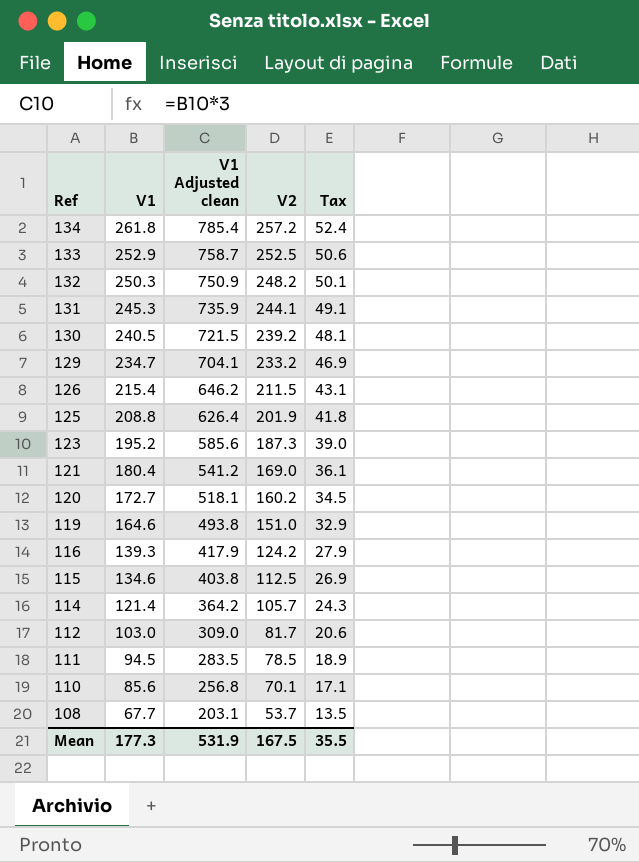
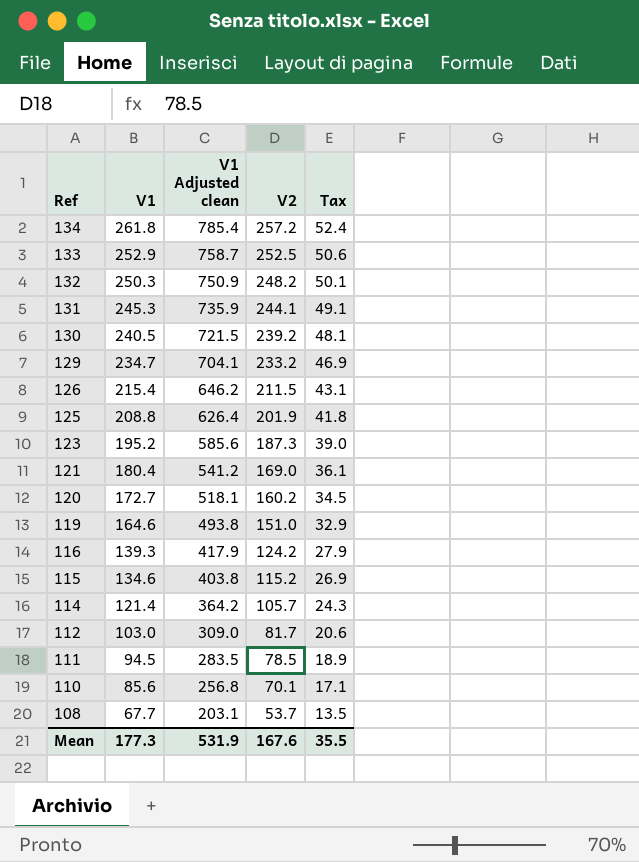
115 | V2: 112.5 -> 115.2
Mean | V2: 167.5 -> 167.6

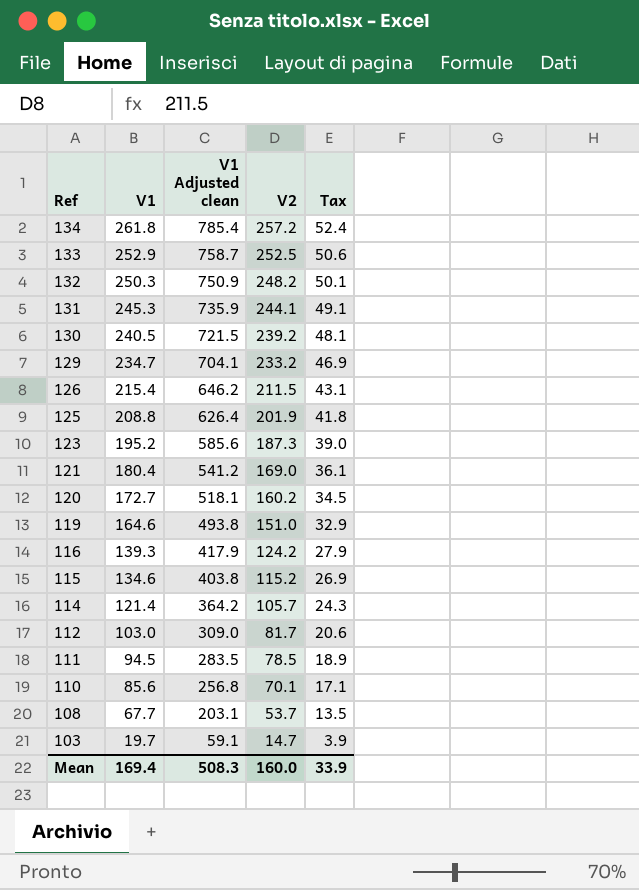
row 103: none -> 19.7 | 59.1 | 14.7 | 3.9
Mean | V1: 177.3 -> 169.4
Mean | V1 Adjusted clean: 531.9 -> 508.3
Mean | V2: 167.6 -> 160.0
Mean | Tax: 35.5 -> 33.9

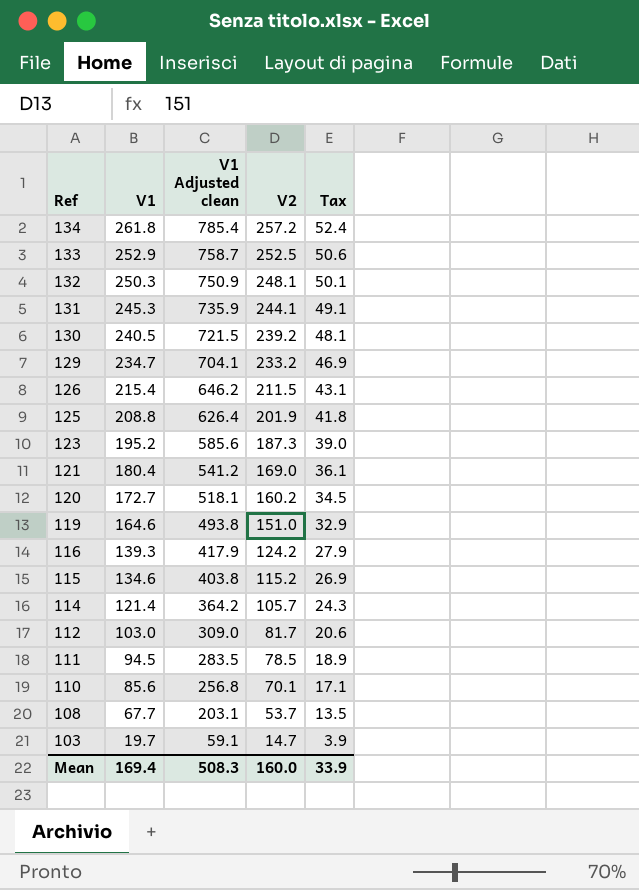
132 | V2: 248.2 -> 248.1

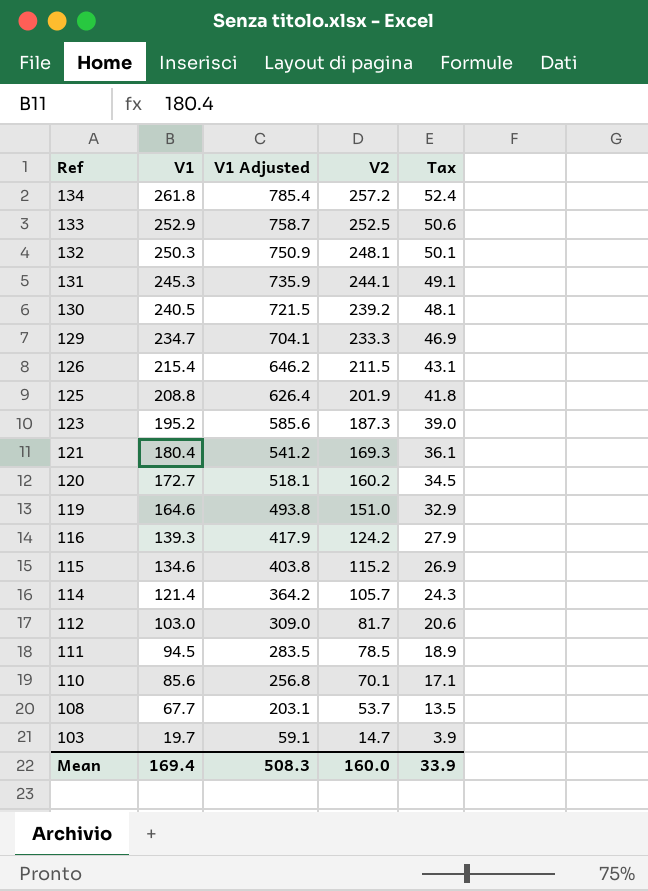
column name: V1 Adjusted clean -> V1 Adjusted
129 | V2: 233.2 -> 233.3
121 | V2: 169.0 -> 169.3

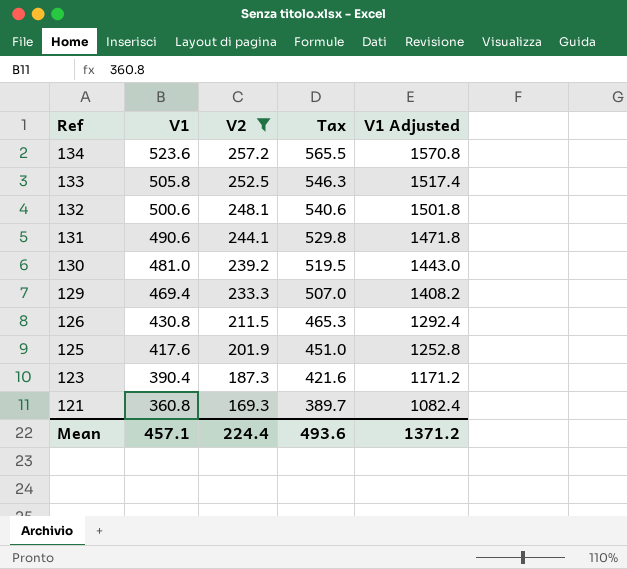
filter: none -> V2 >= 169.3
column Tax | formula: [V1] * 0.2 -> [V1] * 1.08
column V1 Adjusted | position: 3 -> 5
134 | V1: 261.8 -> 523.6
134 | V1 Adjusted: 785.4 -> 1570.8
133 | V1: 252.9 -> 505.8
133 | V1 Adjusted: 758.7 -> 1517.4
132 | V1: 250.3 -> 500.6
132 | V1 Adjusted: 750.9 -> 1501.8
131 | V1: 245.3 -> 490.6
131 | V1 Adjusted: 735.9 -> 1471.8
130 | V1: 240.5 -> 481.0
130 | V1 Adjusted: 721.5 -> 1443.0
129 | V1: 234.7 -> 469.4
129 | V1 Adjusted: 704.1 -> 1408.2
126 | V1: 215.4 -> 430.8
126 | V1 Adjusted: 646.2 -> 1292.4
125 | V1: 208.8 -> 417.6
125 | V1 Adjusted: 626.4 -> 1252.8
123 | V1: 195.2 -> 390.4
123 | V1 Adjusted: 585.6 -> 1171.2
121 | V1: 180.4 -> 360.8
121 | V1 Adjusted: 541.2 -> 1082.4
Mean | V1: 169.4 -> 457.1
Mean | V2: 160.0 -> 224.4
Mean | Tax: 33.9 -> 493.6
Mean | V1 Adjusted: 508.3 -> 1371.2

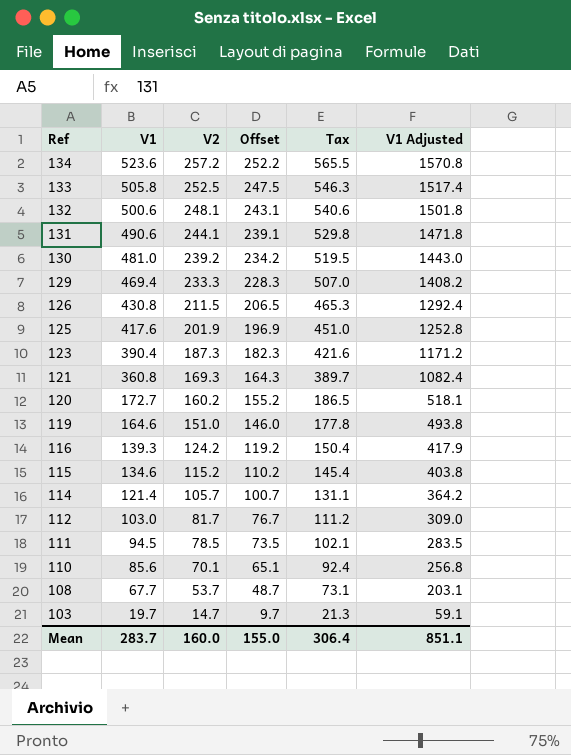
filter: V2 >= 169.3 -> none
column Offset | formula: none -> [V2] - 5
Mean | V1: 457.1 -> 283.7
Mean | V2: 224.4 -> 160.0
Mean | Tax: 493.6 -> 306.4
Mean | V1 Adjusted: 1371.2 -> 851.1

